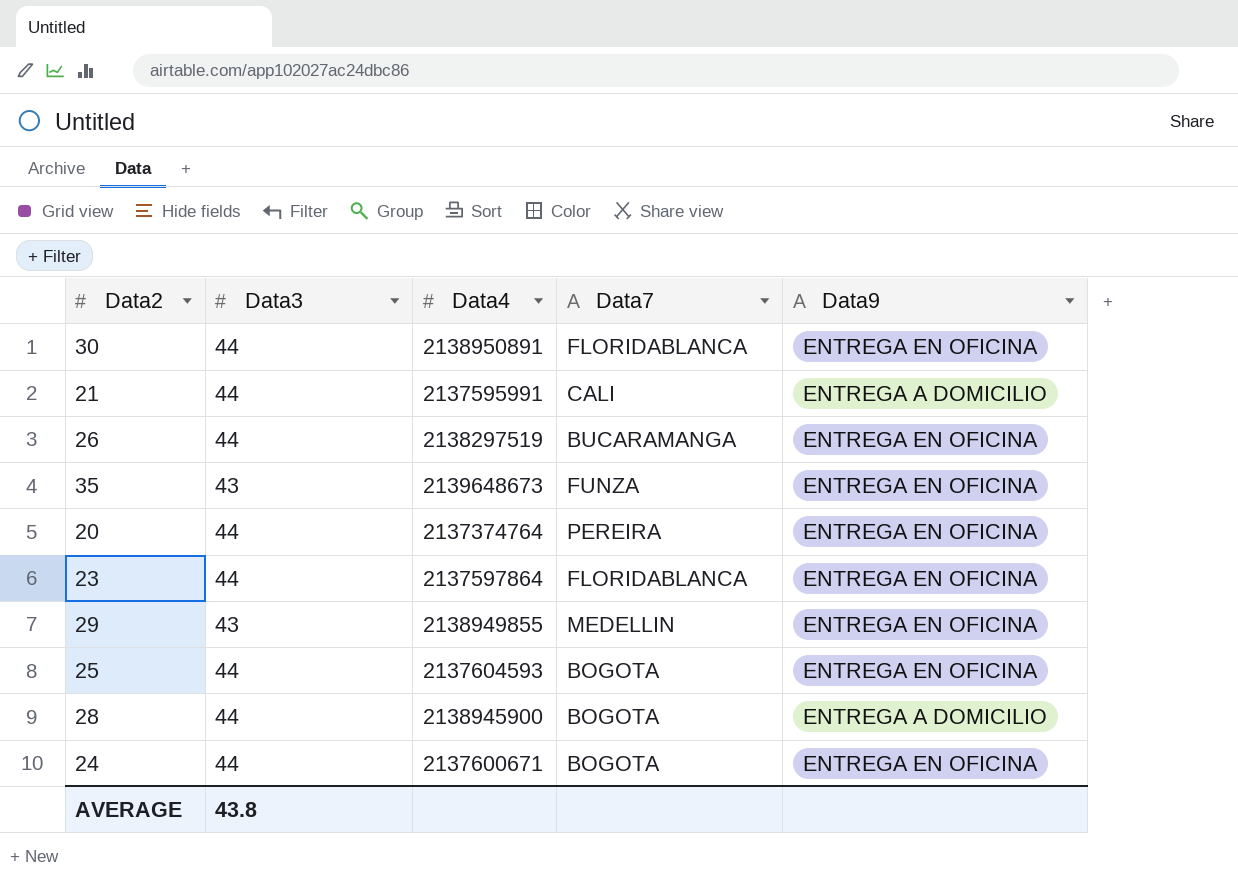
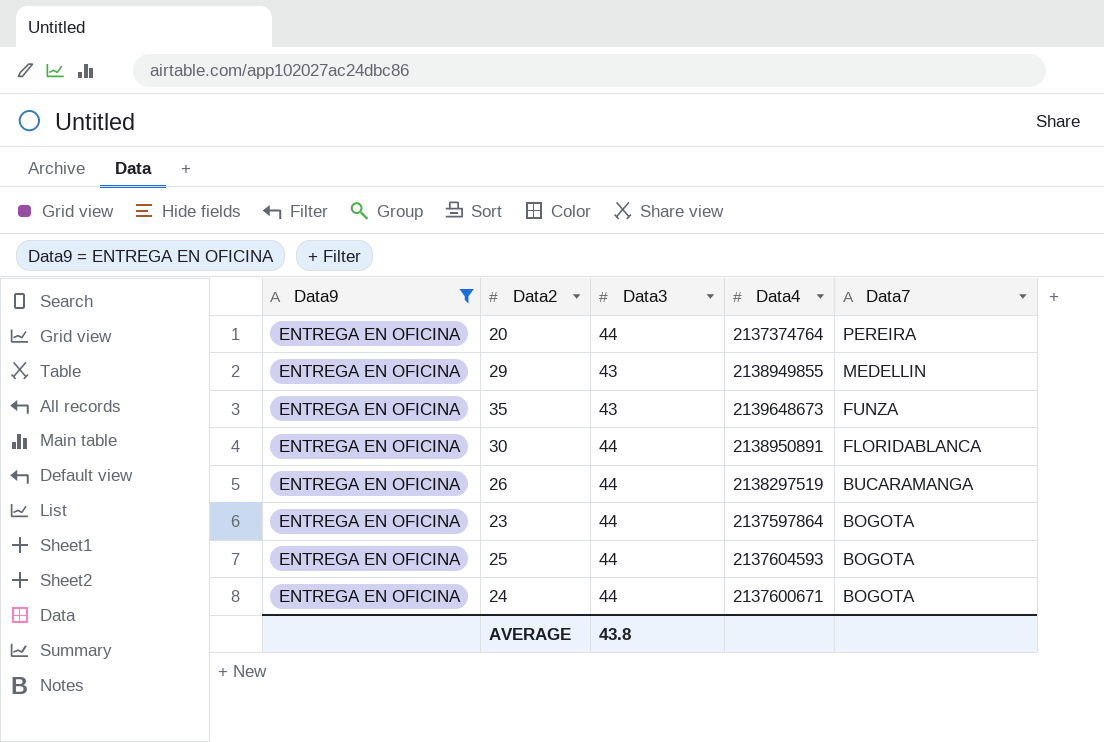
filter: none -> Data9 = ENTREGA EN OFICINA
row order: none -> Data7 descending
column Data9 | position: 5 -> 1
23 | Data7: FLORIDABLANCA -> BOGOTA

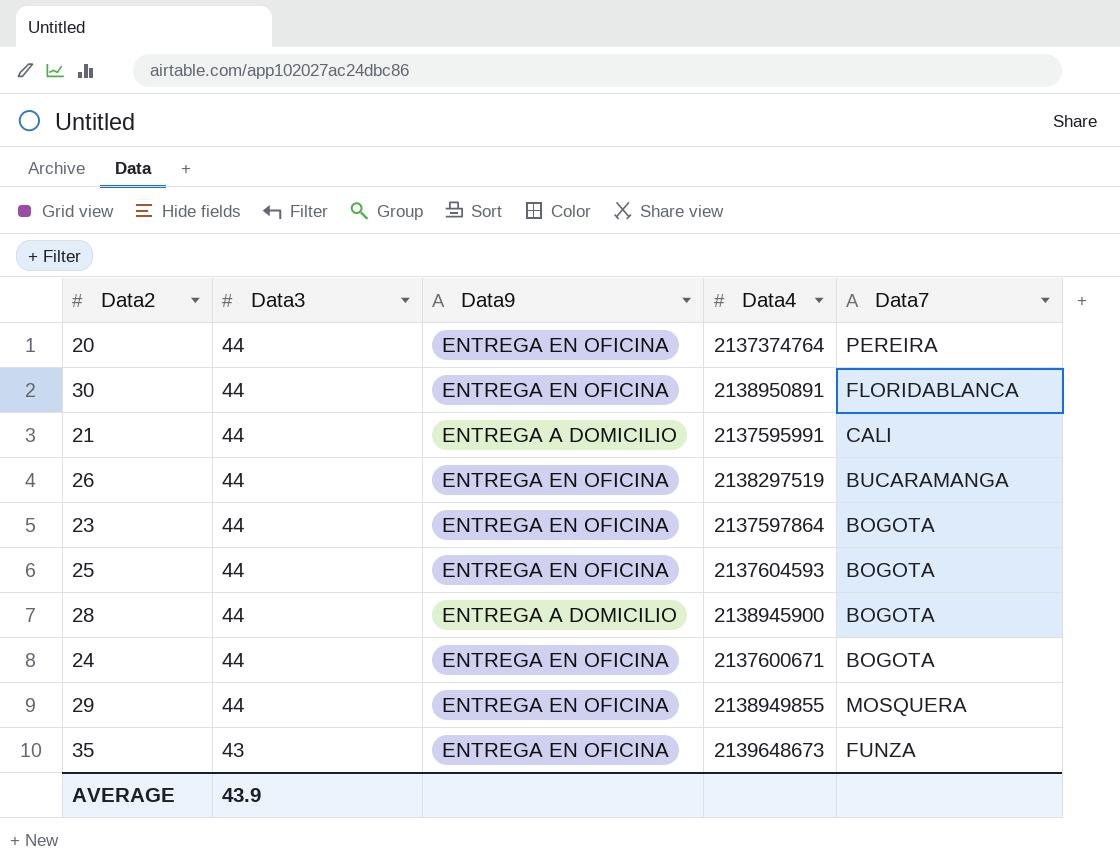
filter: Data9 = ENTREGA EN OFICINA -> none
row order: Data7 descending -> Data3 descending
column Data9 | position: 1 -> 3
29 | Data3: 43 -> 44
29 | Data7: MEDELLIN -> MOSQUERA
AVERAGE | Data3: 43.8 -> 43.9

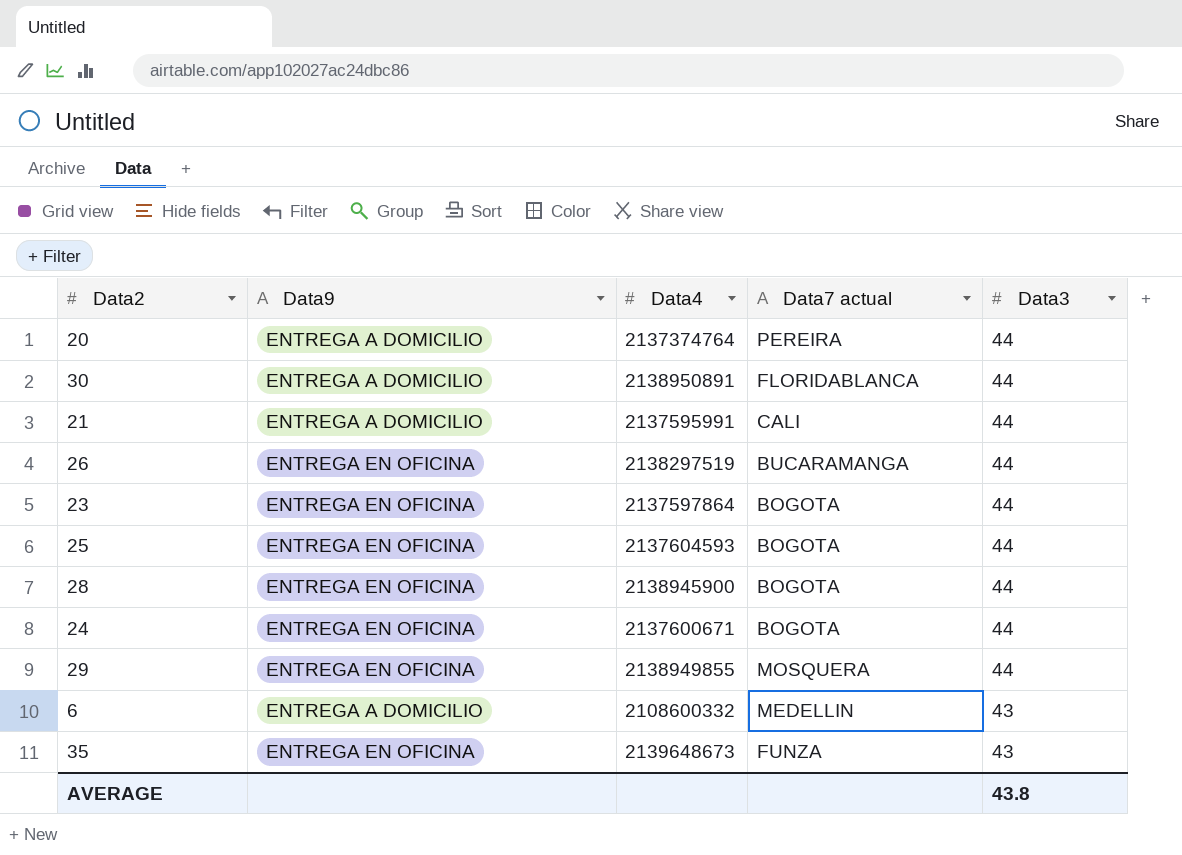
column name: Data7 -> Data7 actual
column Data3 | position: 2 -> 5
20 | Data9: ENTREGA EN OFICINA -> ENTREGA A DOMICILIO
30 | Data9: ENTREGA EN OFICINA -> ENTREGA A DOMICILIO
28 | Data9: ENTREGA A DOMICILIO -> ENTREGA EN OFICINA
row 6: none -> ENTREGA A DOMICILIO | 2108600332 | MEDELLIN | 43
AVERAGE | Data3: 43.9 -> 43.8

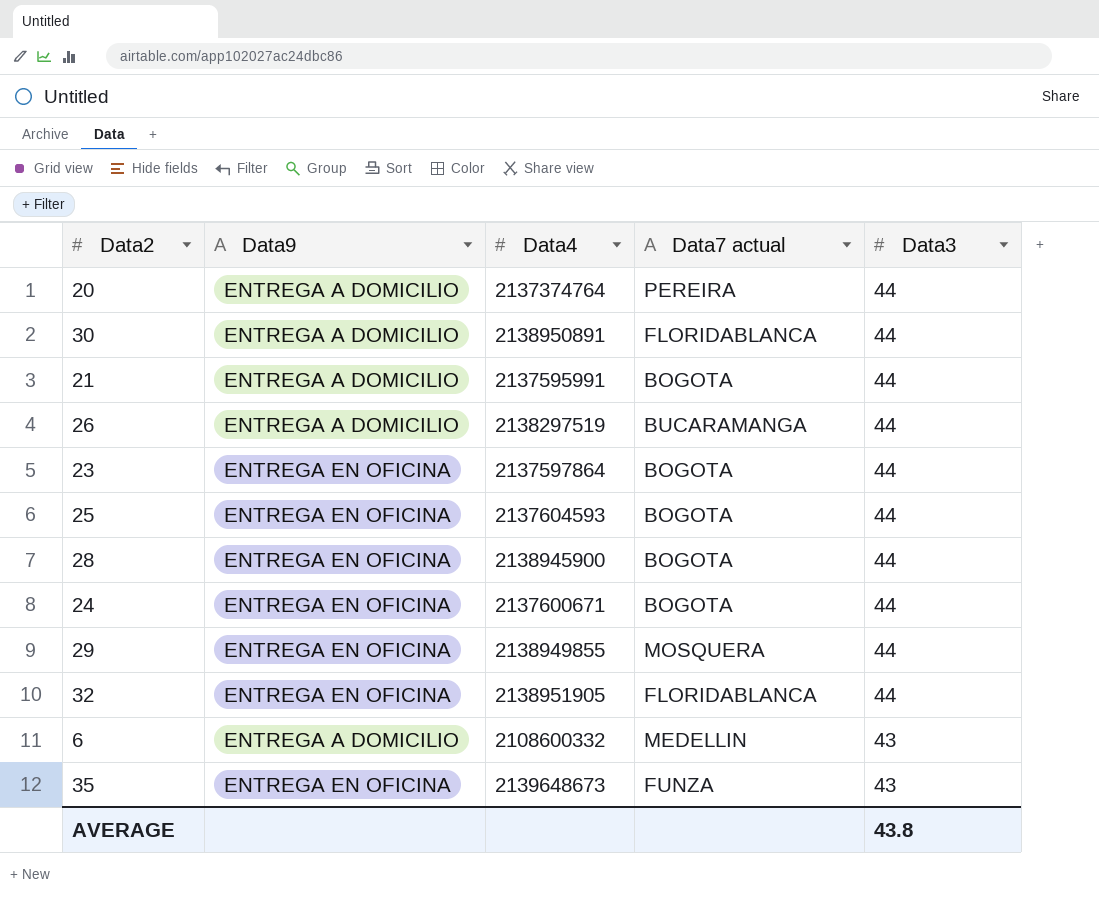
21 | Data7 actual: CALI -> BOGOTA
26 | Data9: ENTREGA EN OFICINA -> ENTREGA A DOMICILIO
row 32: none -> ENTREGA EN OFICINA | 2138951905 | FLORIDABLANCA | 44

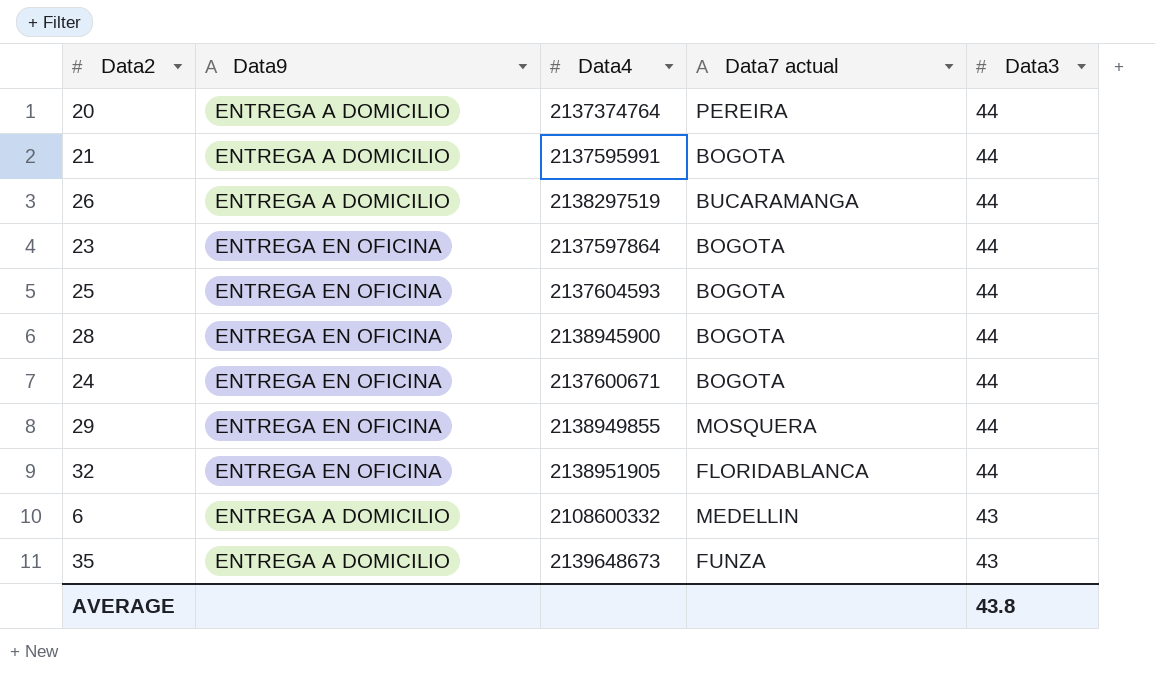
row 30: ENTREGA A DOMICILIO | 2138950891 | FLORIDABLANCA | 44 -> none
35 | Data9: ENTREGA EN OFICINA -> ENTREGA A DOMICILIO

